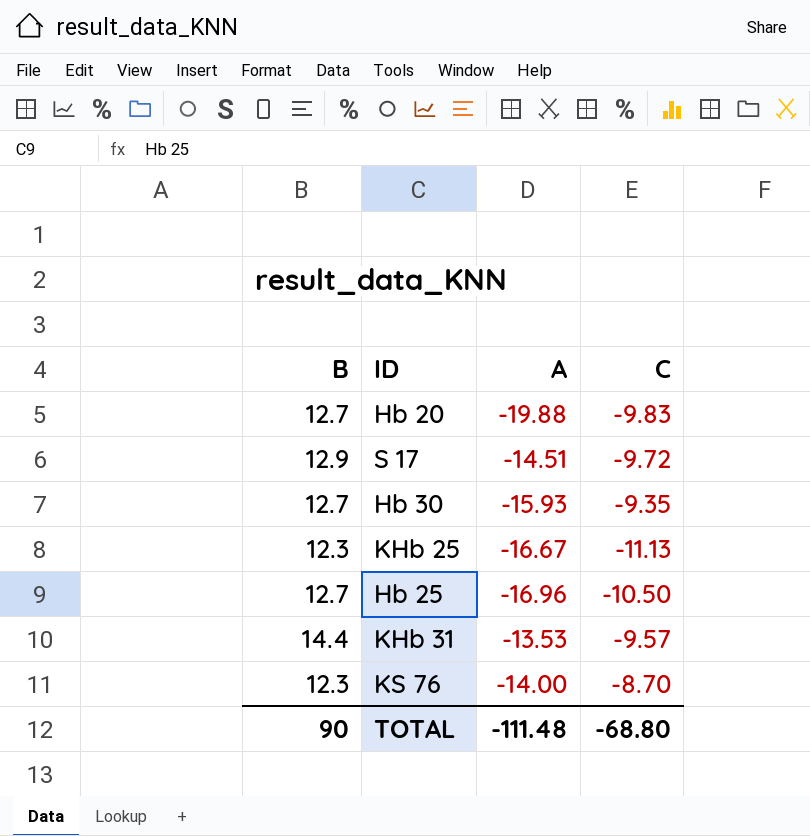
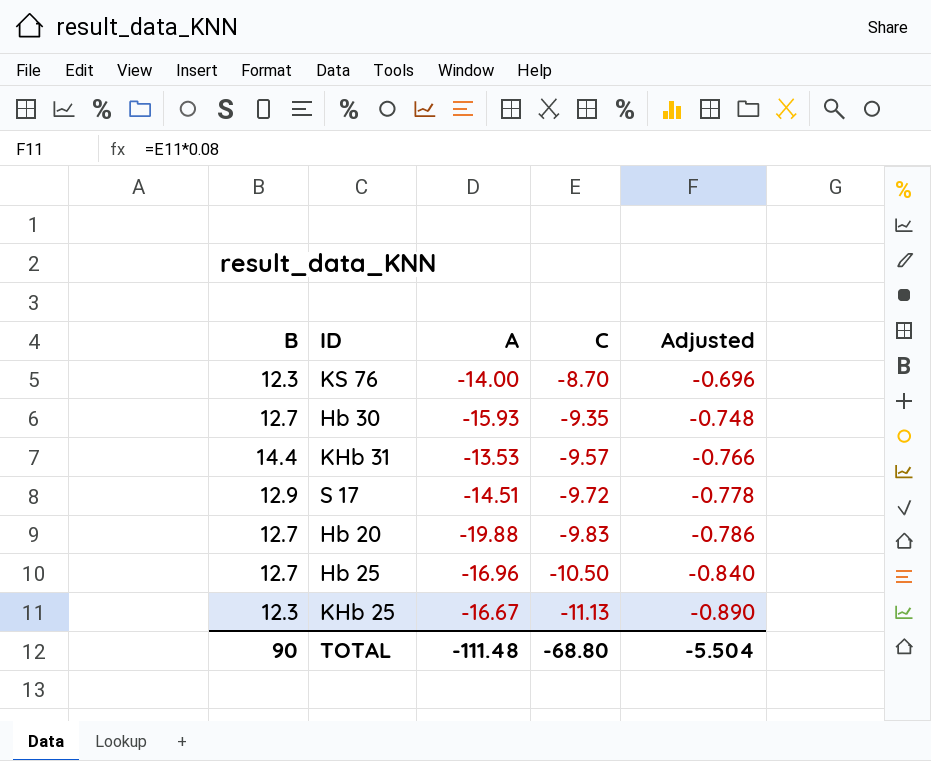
row order: none -> C descending
column Adjusted | formula: none -> [C] * 0.08

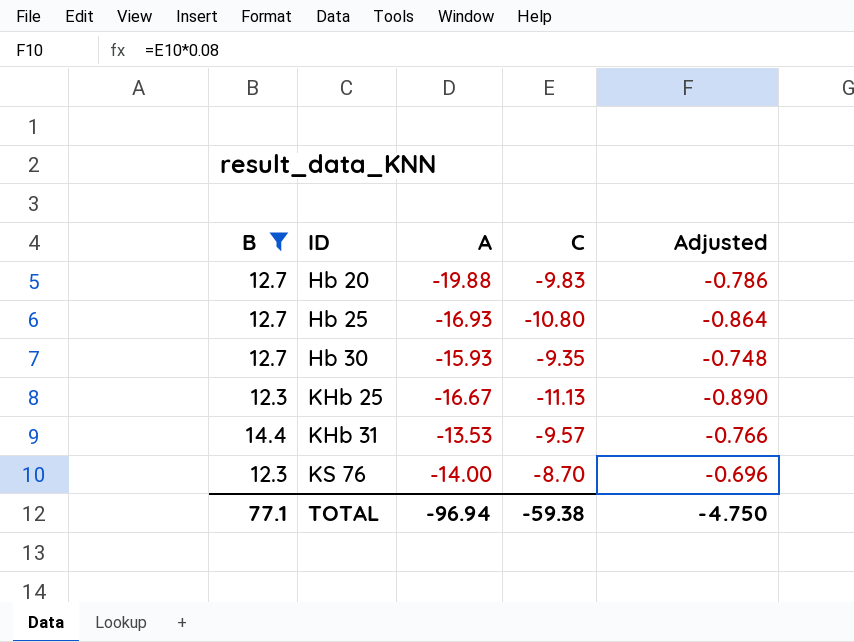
filter: none -> B != 12.9
row order: C descending -> ID ascending
Hb 25 | A: -16.96 -> -16.93
Hb 25 | C: -10.50 -> -10.80
Hb 25 | Adjusted: -0.840 -> -0.864
TOTAL | B: 90 -> 77.1
TOTAL | A: -111.48 -> -96.94
TOTAL | C: -68.80 -> -59.38
TOTAL | Adjusted: -5.504 -> -4.750

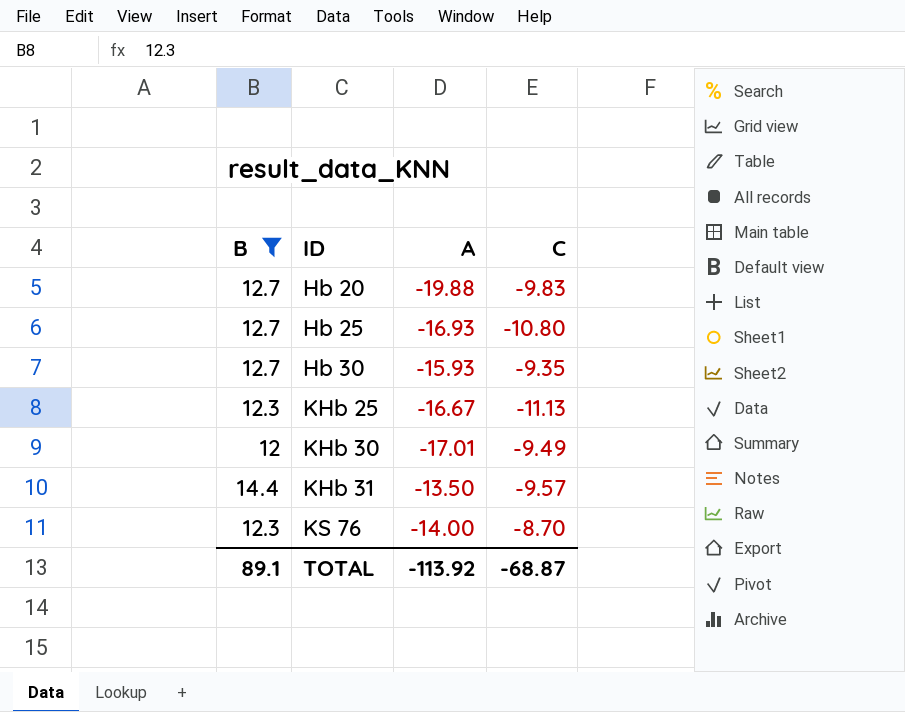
column Adjusted | formula: [C] * 0.08 -> none
row KHb 30: none -> 12 | -17.01 | -9.49
KHb 31 | A: -13.53 -> -13.50
TOTAL | B: 77.1 -> 89.1
TOTAL | A: -96.94 -> -113.92
TOTAL | C: -59.38 -> -68.87

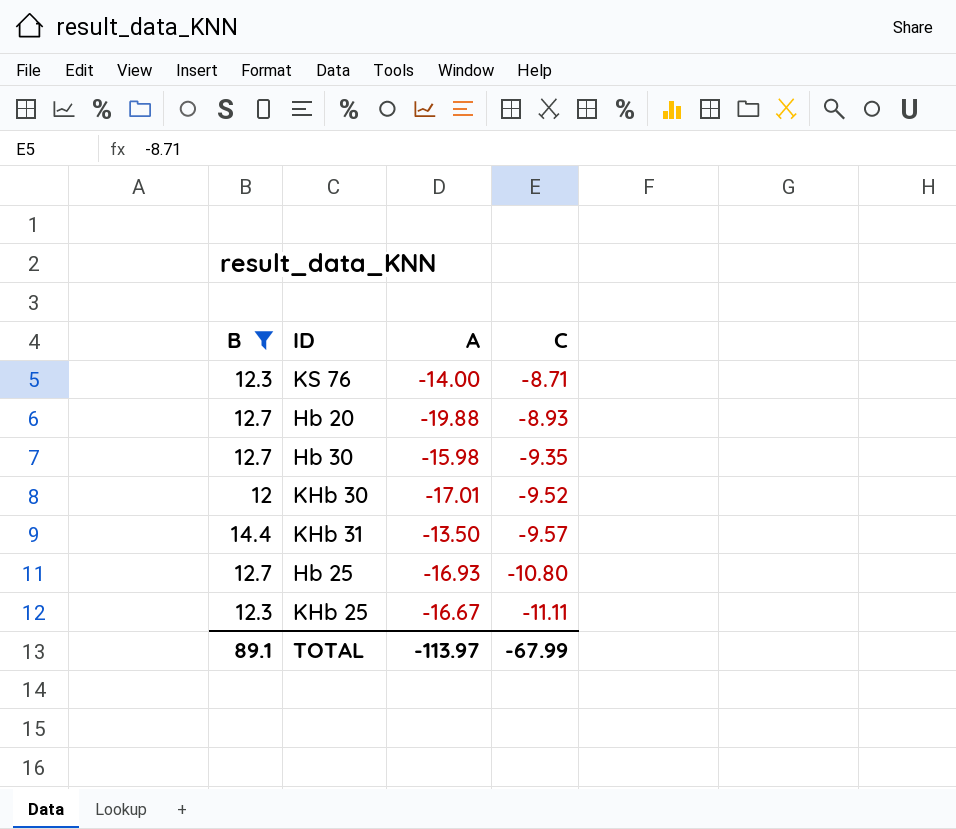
row order: ID ascending -> C descending
KS 76 | C: -8.70 -> -8.71
Hb 20 | C: -9.83 -> -8.93
Hb 30 | A: -15.93 -> -15.98
KHb 30 | C: -9.49 -> -9.52
KHb 25 | C: -11.13 -> -11.11
TOTAL | A: -113.92 -> -113.97
TOTAL | C: -68.87 -> -67.99

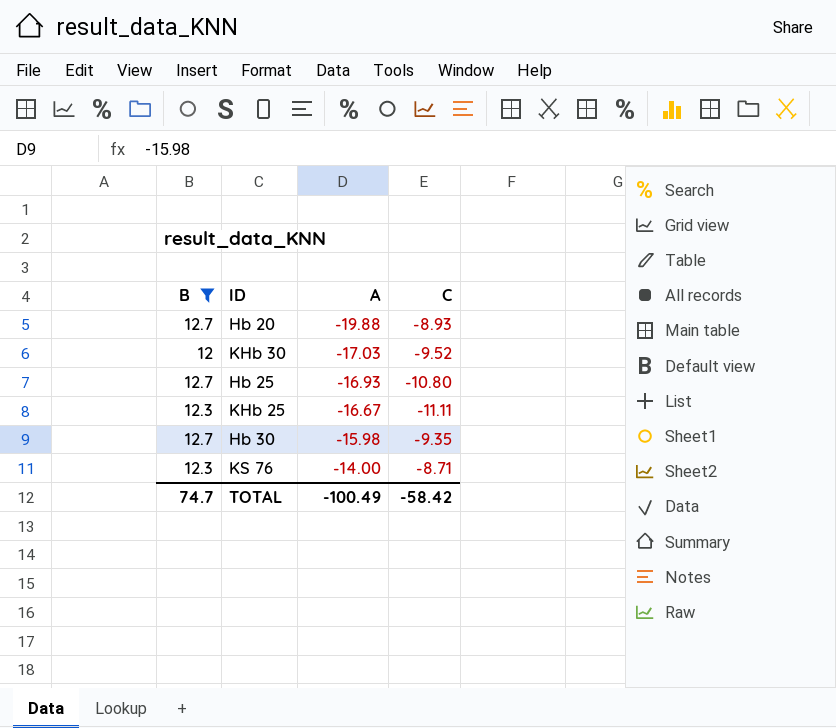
row order: C descending -> A ascending
row KHb 31: 14.4 | -13.50 | -9.57 -> none
KHb 30 | A: -17.01 -> -17.03
TOTAL | B: 89.1 -> 74.7
TOTAL | A: -113.97 -> -100.49
TOTAL | C: -67.99 -> -58.42

